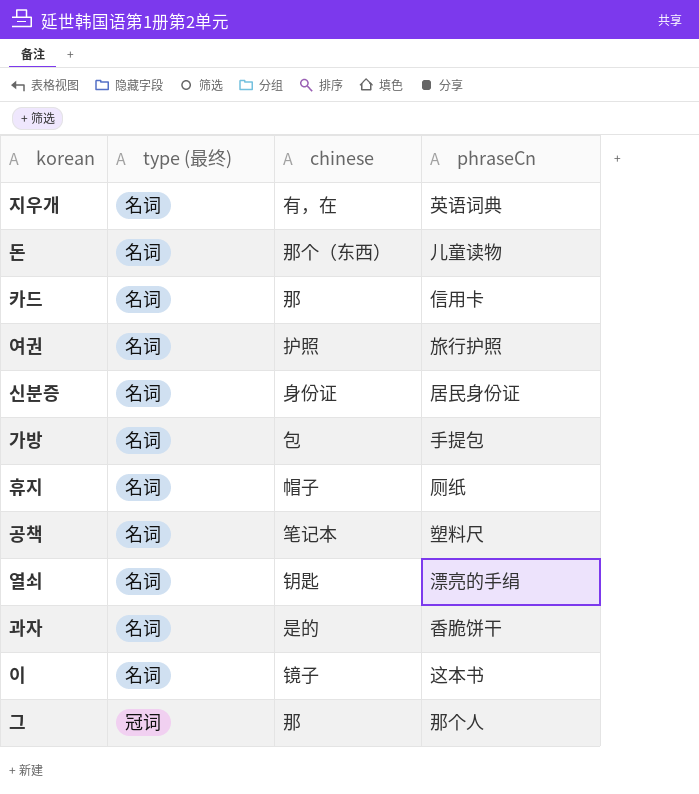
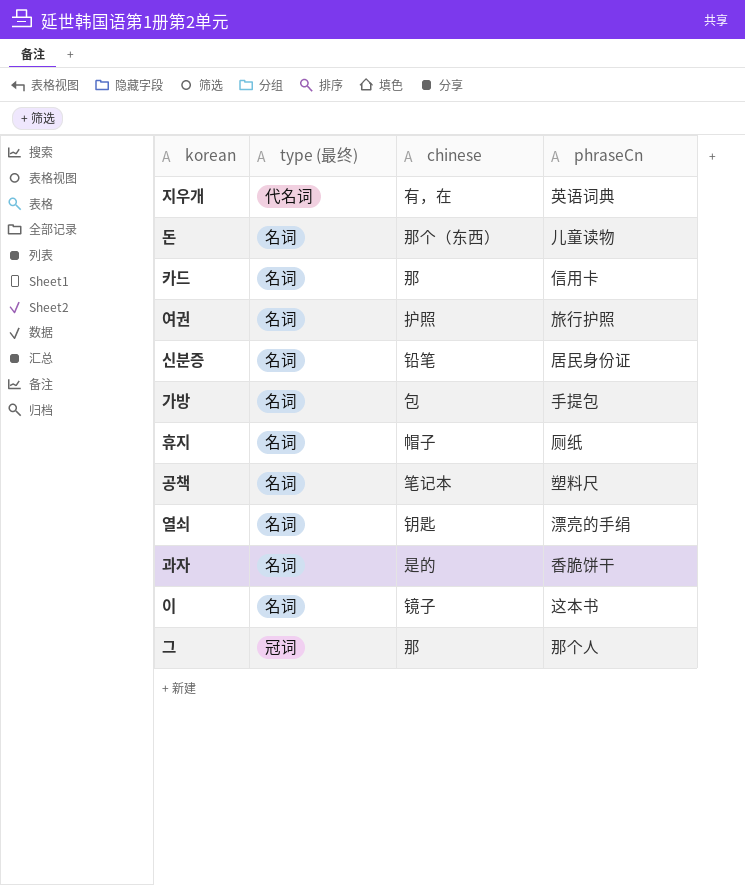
지우개 | type (最终): 名词 -> 代名词
신분증 | chinese: 身份证 -> 铅笔

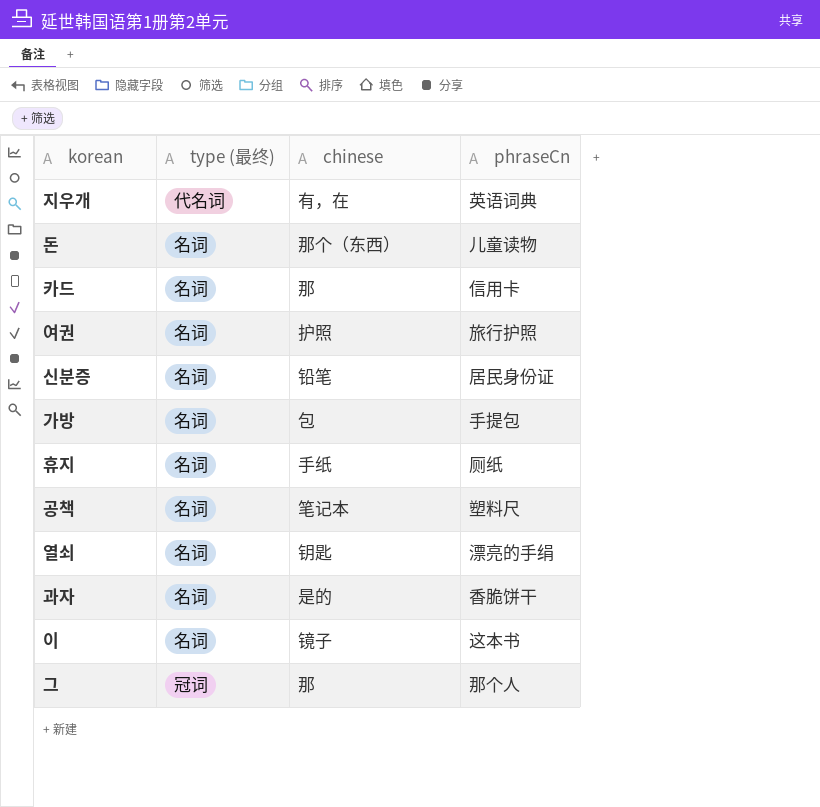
휴지 | chinese: 帽子 -> 手纸

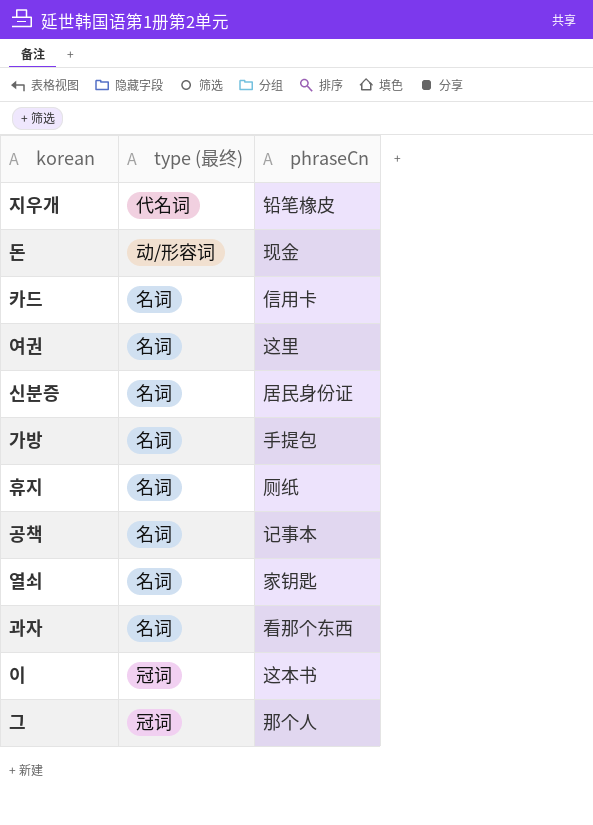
column chinese | position: 3 -> none
지우개 | phraseCn: 英语词典 -> 铅笔橡皮
돈 | type (最终): 名词 -> 动/形容词
돈 | phraseCn: 儿童读物 -> 现金
여권 | phraseCn: 旅行护照 -> 这里
공책 | phraseCn: 塑料尺 -> 记事本
열쇠 | phraseCn: 漂亮的手绢 -> 家钥匙
과자 | phraseCn: 香脆饼干 -> 看那个东西
이 | type (最终): 名词 -> 冠词

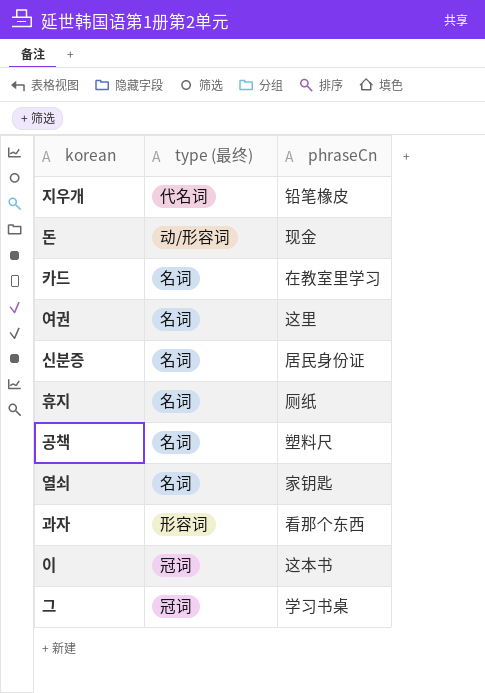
row 가방: 名词 | 手提包 -> none
카드 | phraseCn: 信用卡 -> 在教室里学习
공책 | phraseCn: 记事本 -> 塑料尺
과자 | type (最终): 名词 -> 形容词
그 | phraseCn: 那个人 -> 学习书桌

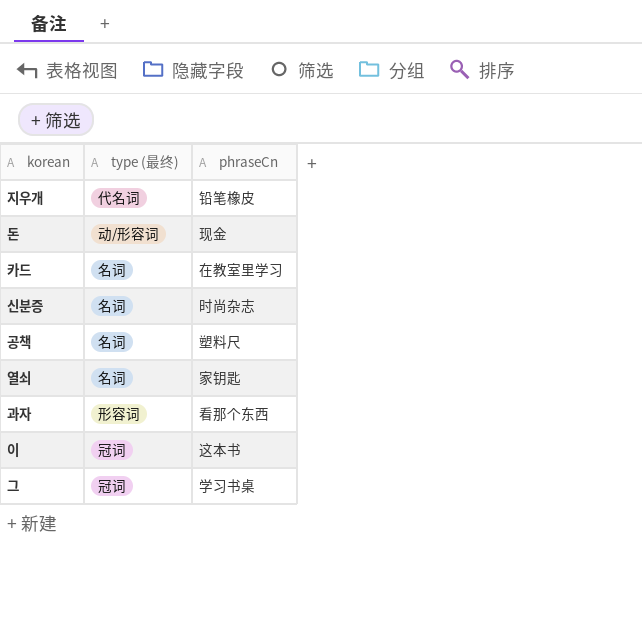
row 여권: 名词 | 这里 -> none
row 휴지: 名词 | 厕纸 -> none
신분증 | phraseCn: 居民身份证 -> 时尚杂志

